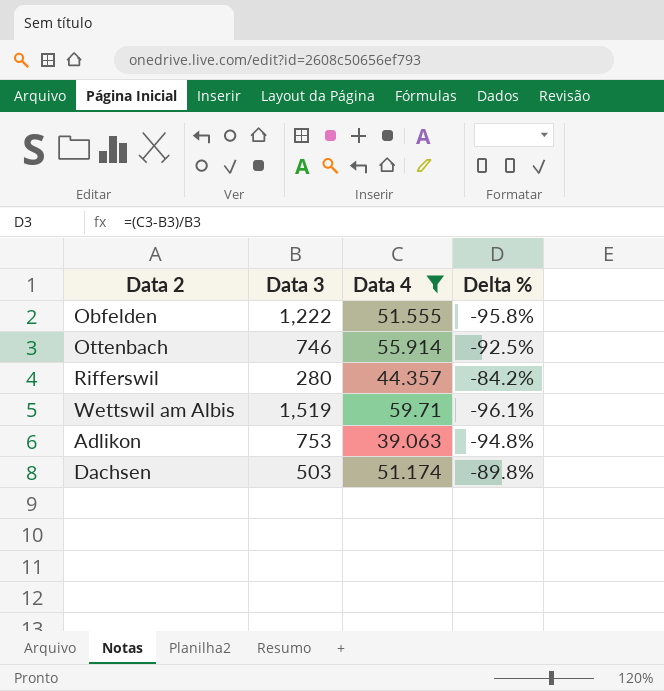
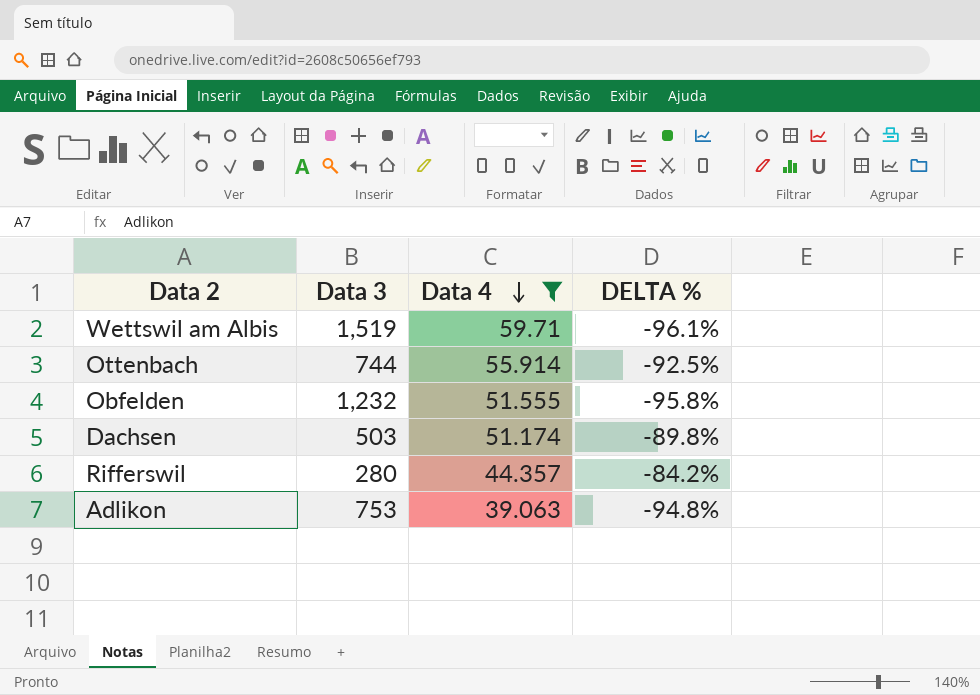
row order: none -> Data 4 descending
column name: Delta % -> DELTA %
Ottenbach | Data 3: 746 -> 744
Obfelden | Data 3: 1,222 -> 1,232

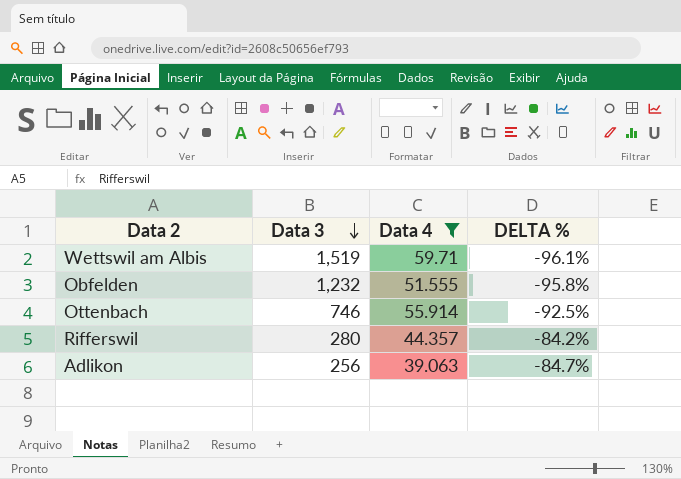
row order: Data 4 descending -> Data 3 descending
row Dachsen: 503 | 51.174 | -89.8% -> none
Ottenbach | Data 3: 744 -> 746
Adlikon | Data 3: 753 -> 256
Adlikon | DELTA %: -94.8% -> -84.7%

